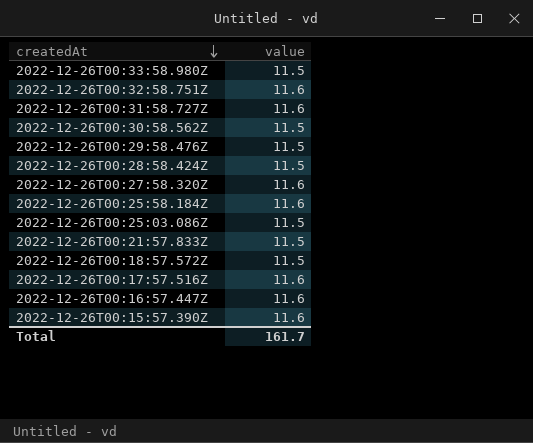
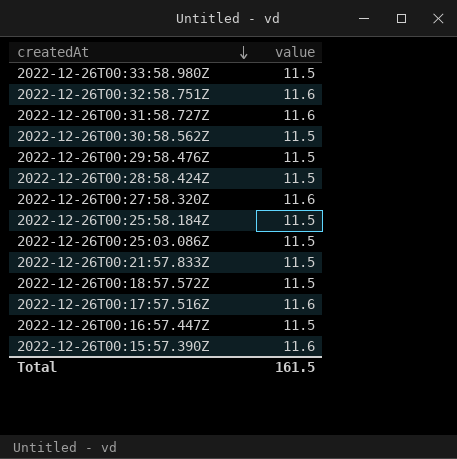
2022-12-26T00:25:58.184Z | value: 11.6 -> 11.5
2022-12-26T00:16:57.447Z | value: 11.6 -> 11.5
Total | value: 161.7 -> 161.5

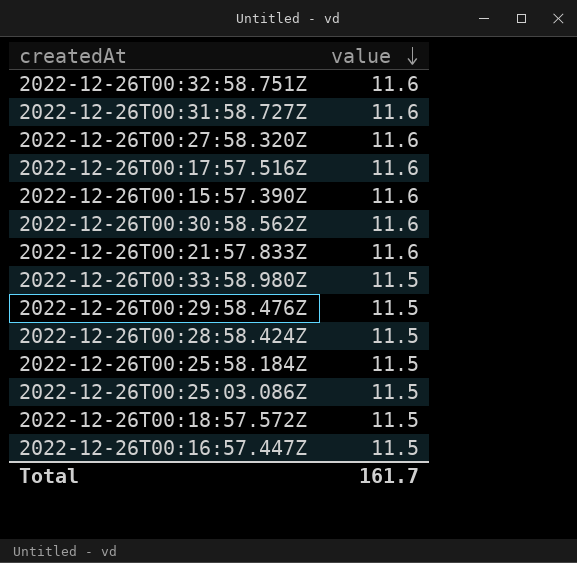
row order: createdAt descending -> value descending
2022-12-26T00:30:58.562Z | value: 11.5 -> 11.6
2022-12-26T00:21:57.833Z | value: 11.5 -> 11.6
Total | value: 161.5 -> 161.7

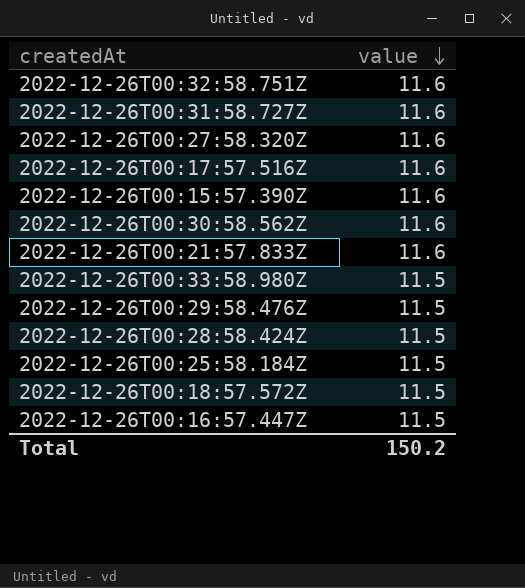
row 2022-12-26T00:25:03.086Z: 11.5 -> none
Total | value: 161.7 -> 150.2

